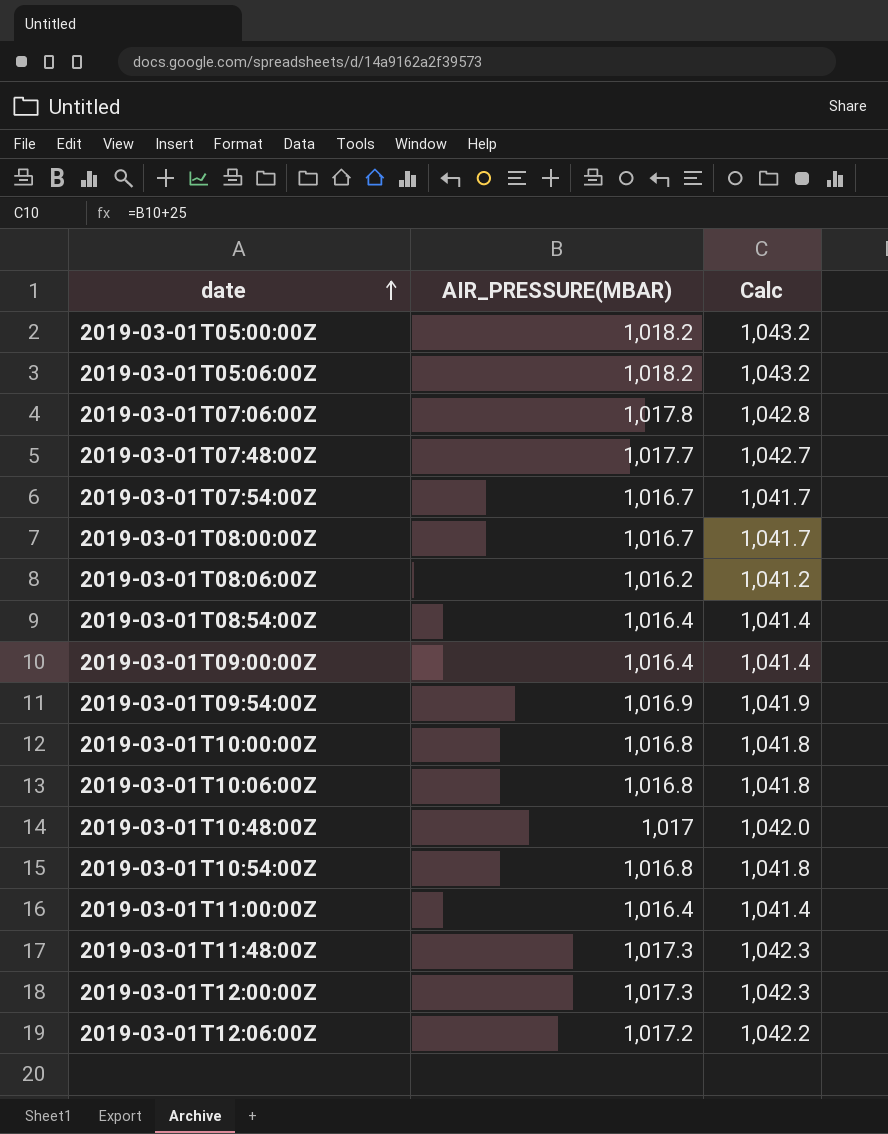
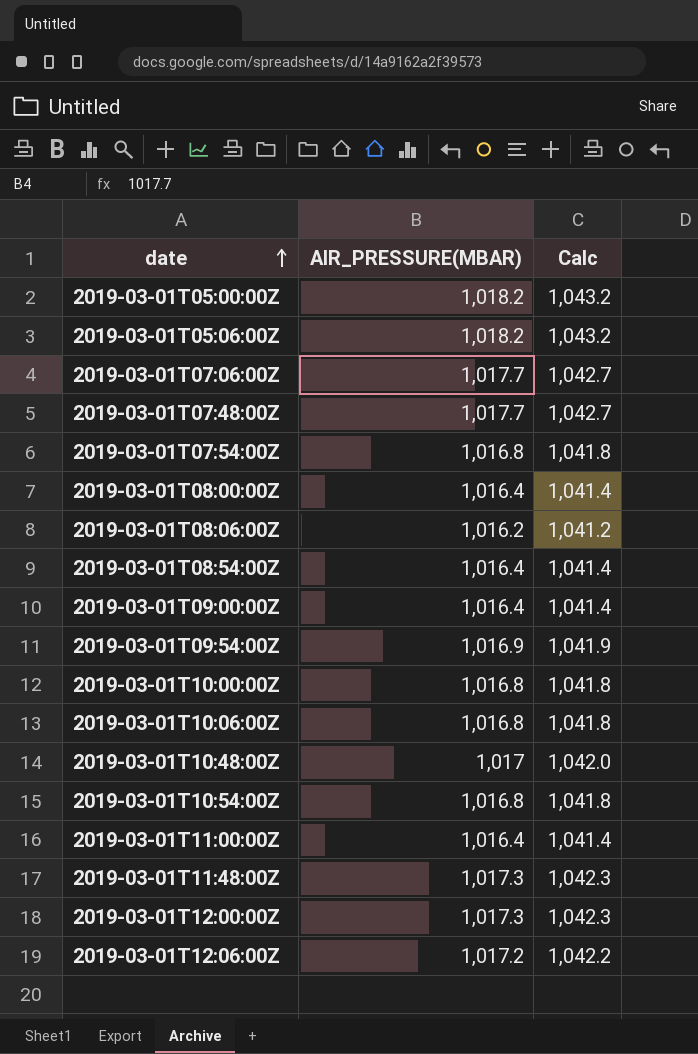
2019-03-01T07:06:00Z | AIR_PRESSURE(MBAR): 1,017.8 -> 1,017.7
2019-03-01T07:06:00Z | Calc: 1,042.8 -> 1,042.7
2019-03-01T07:54:00Z | AIR_PRESSURE(MBAR): 1,016.7 -> 1,016.8
2019-03-01T07:54:00Z | Calc: 1,041.7 -> 1,041.8
2019-03-01T08:00:00Z | AIR_PRESSURE(MBAR): 1,016.7 -> 1,016.4
2019-03-01T08:00:00Z | Calc: 1,041.7 -> 1,041.4

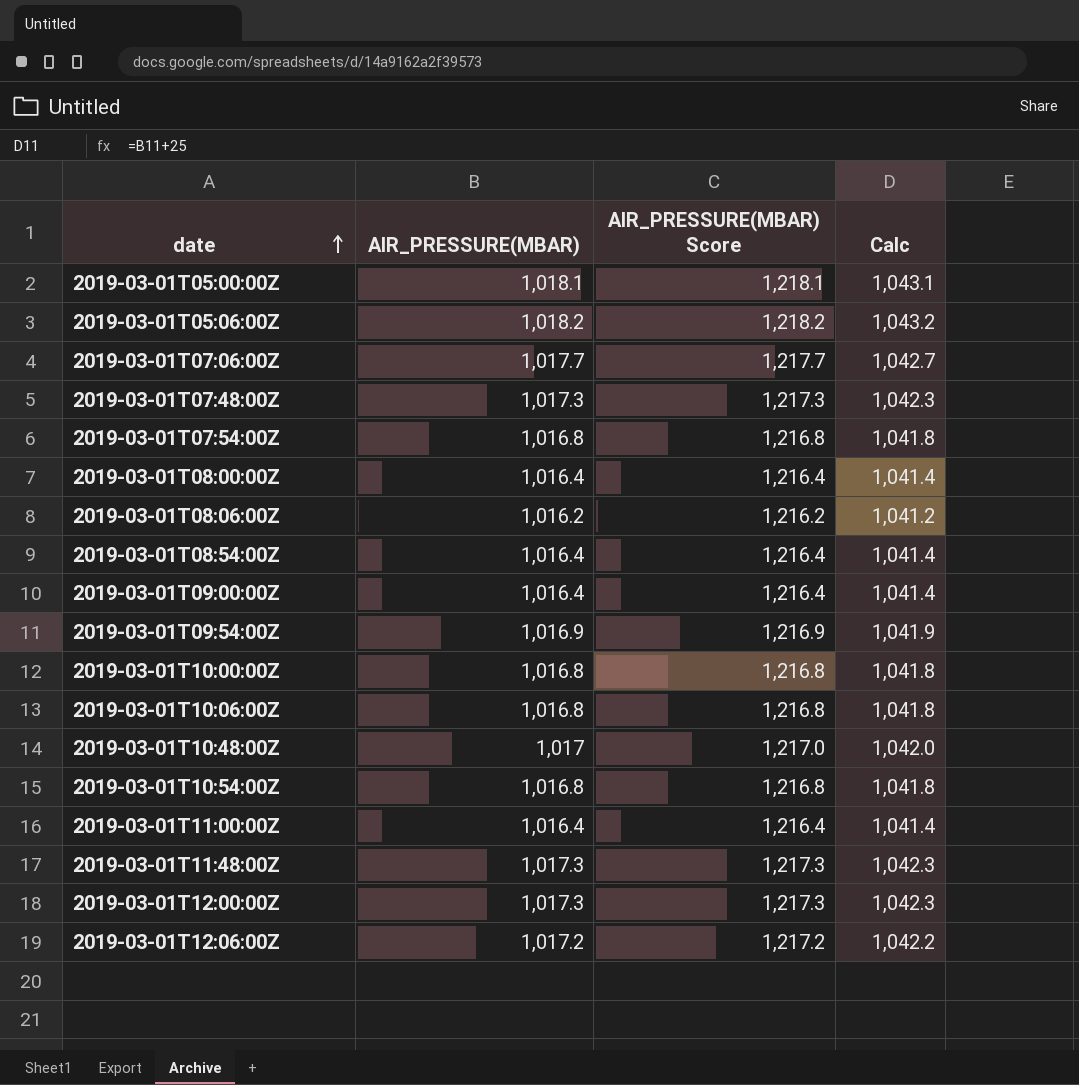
column AIR_PRESSURE(MBAR) Score | formula: none -> [AIR_PRESSURE(MBAR)] + 200
2019-03-01T05:00:00Z | AIR_PRESSURE(MBAR): 1,018.2 -> 1,018.1
2019-03-01T05:00:00Z | Calc: 1,043.2 -> 1,043.1
2019-03-01T07:48:00Z | AIR_PRESSURE(MBAR): 1,017.7 -> 1,017.3
2019-03-01T07:48:00Z | Calc: 1,042.7 -> 1,042.3

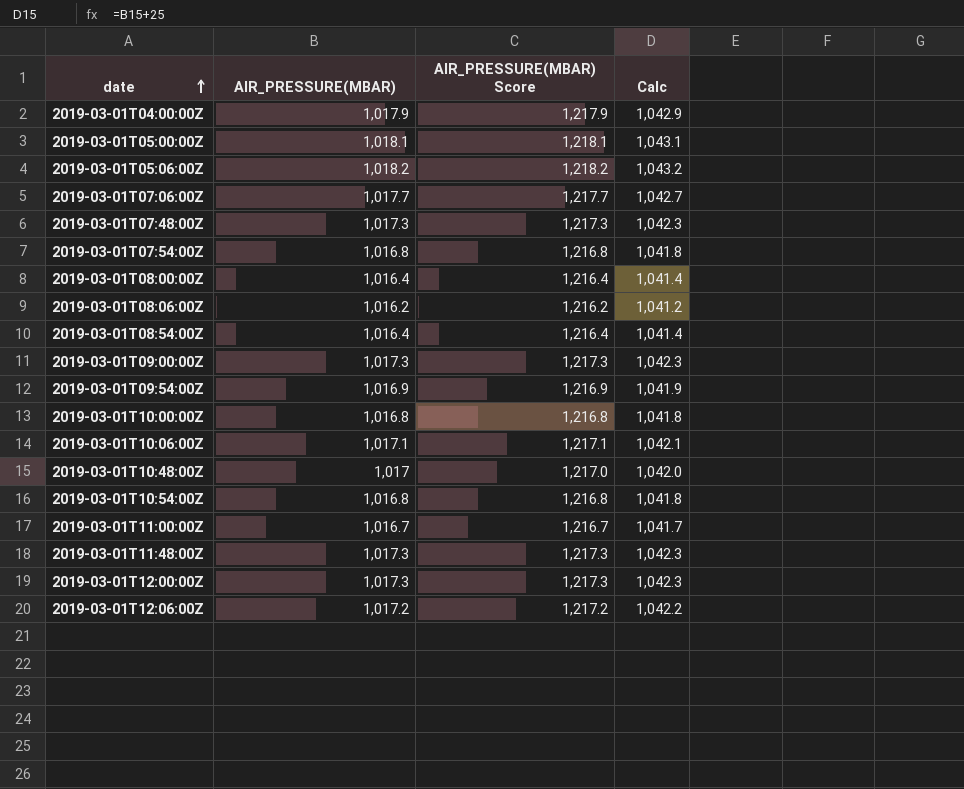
row 2019-03-01T04:00:00Z: none -> 1,017.9 | 1,217.9 | 1,042.9
2019-03-01T09:00:00Z | AIR_PRESSURE(MBAR): 1,016.4 -> 1,017.3
2019-03-01T09:00:00Z | AIR_PRESSURE(MBAR) Score: 1,216.4 -> 1,217.3
2019-03-01T09:00:00Z | Calc: 1,041.4 -> 1,042.3
2019-03-01T10:06:00Z | AIR_PRESSURE(MBAR): 1,016.8 -> 1,017.1
2019-03-01T10:06:00Z | AIR_PRESSURE(MBAR) Score: 1,216.8 -> 1,217.1
2019-03-01T10:06:00Z | Calc: 1,041.8 -> 1,042.1
2019-03-01T11:00:00Z | AIR_PRESSURE(MBAR): 1,016.4 -> 1,016.7
2019-03-01T11:00:00Z | AIR_PRESSURE(MBAR) Score: 1,216.4 -> 1,216.7
2019-03-01T11:00:00Z | Calc: 1,041.4 -> 1,041.7

